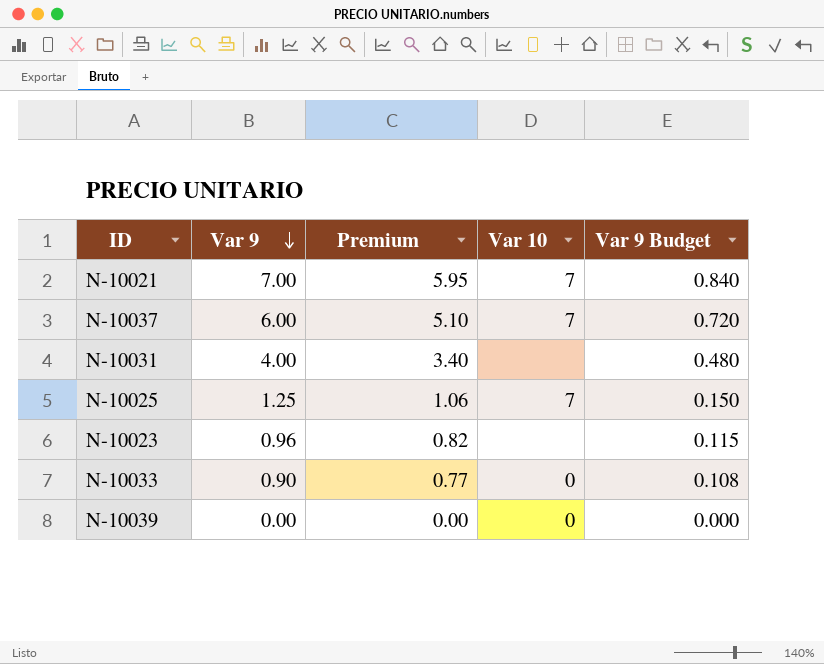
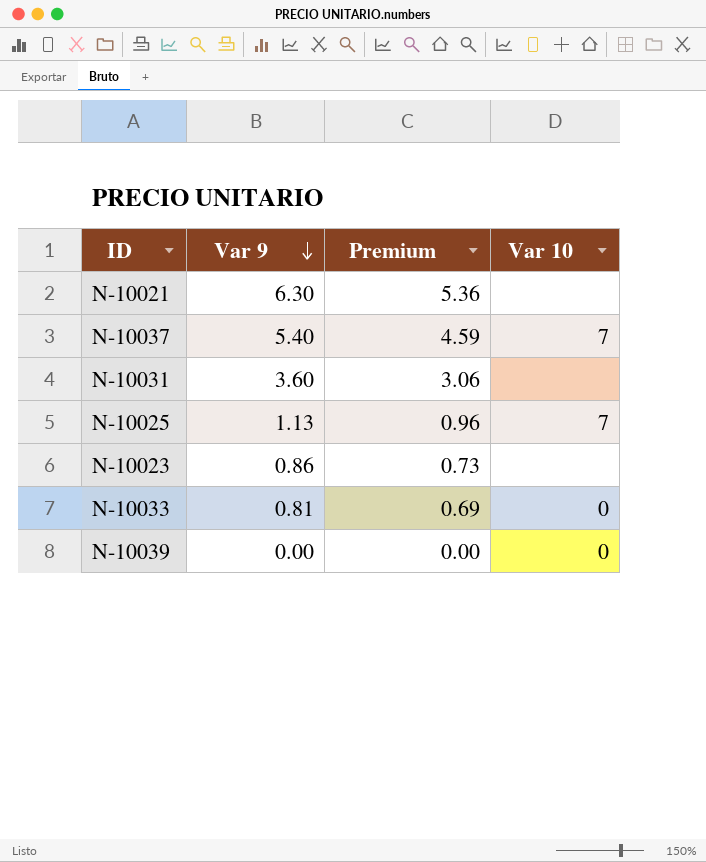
column Var 9 Budget | formula: [Var 9] * 0.12 -> none
N-10021 | Var 9: 7.00 -> 6.30
N-10021 | Premium: 5.95 -> 5.36
N-10021 | Var 10: 7 -> none
N-10037 | Var 9: 6.00 -> 5.40
N-10037 | Premium: 5.10 -> 4.59
N-10031 | Var 9: 4.00 -> 3.60
N-10031 | Premium: 3.40 -> 3.06
N-10025 | Var 9: 1.25 -> 1.13
N-10025 | Premium: 1.06 -> 0.96
N-10023 | Var 9: 0.96 -> 0.86
N-10023 | Premium: 0.82 -> 0.73
N-10033 | Var 9: 0.90 -> 0.81
N-10033 | Premium: 0.77 -> 0.69

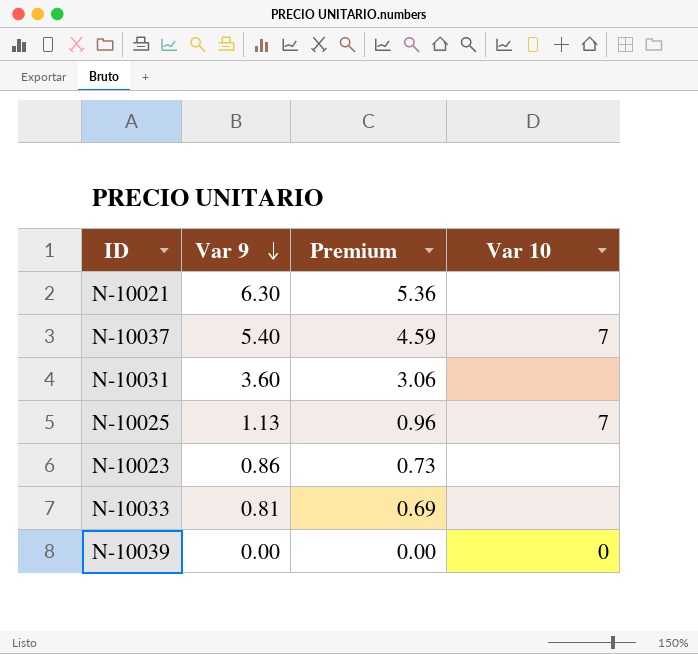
N-10033 | Var 10: 0 -> none

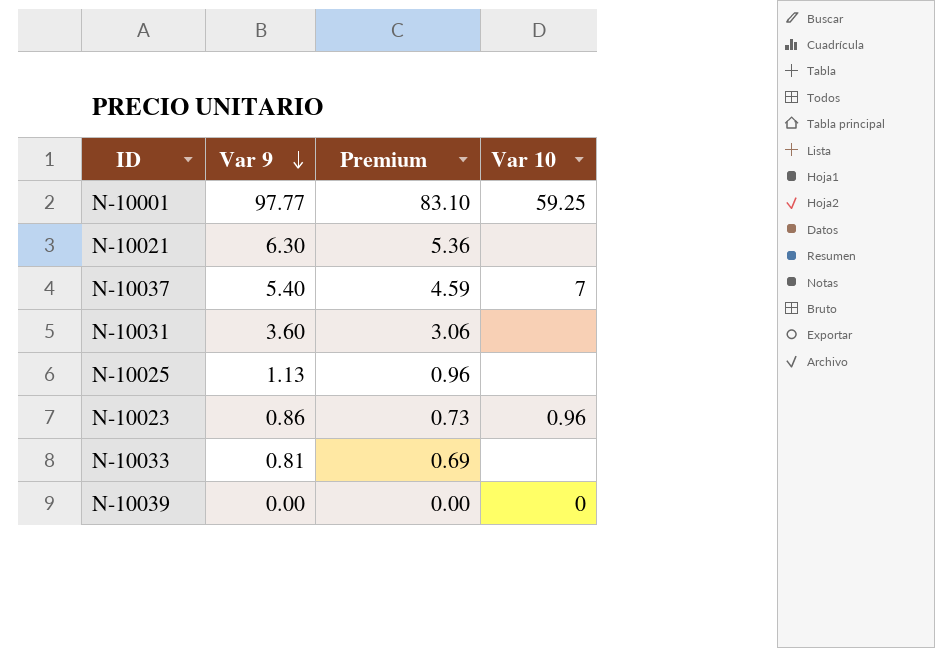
row N-10001: none -> 97.77 | 83.10 | 59.25
N-10025 | Var 10: 7 -> none
N-10023 | Var 10: none -> 0.96

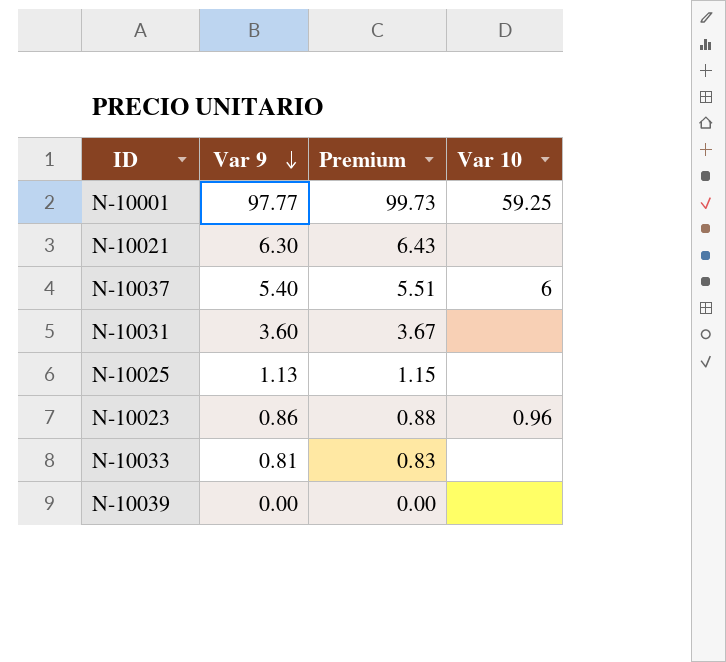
column Premium | formula: [Var 9] * 0.85 -> [Var 9] * 1.02
N-10037 | Var 10: 7 -> 6
N-10039 | Var 10: 0 -> none

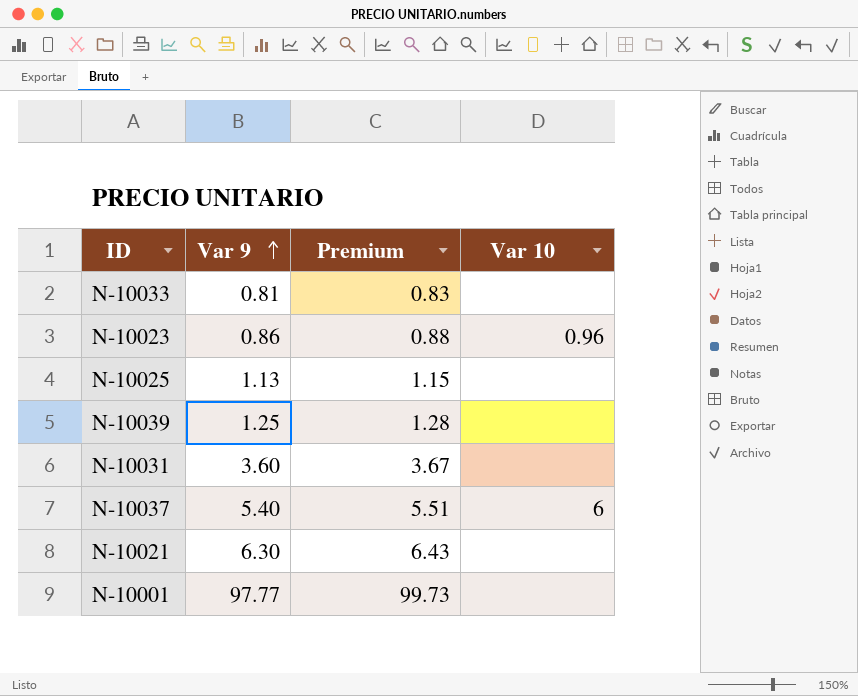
row order: Var 9 descending -> Var 9 ascending
N-10039 | Var 9: 0.00 -> 1.25
N-10039 | Premium: 0.00 -> 1.28
N-10001 | Var 10: 59.25 -> none

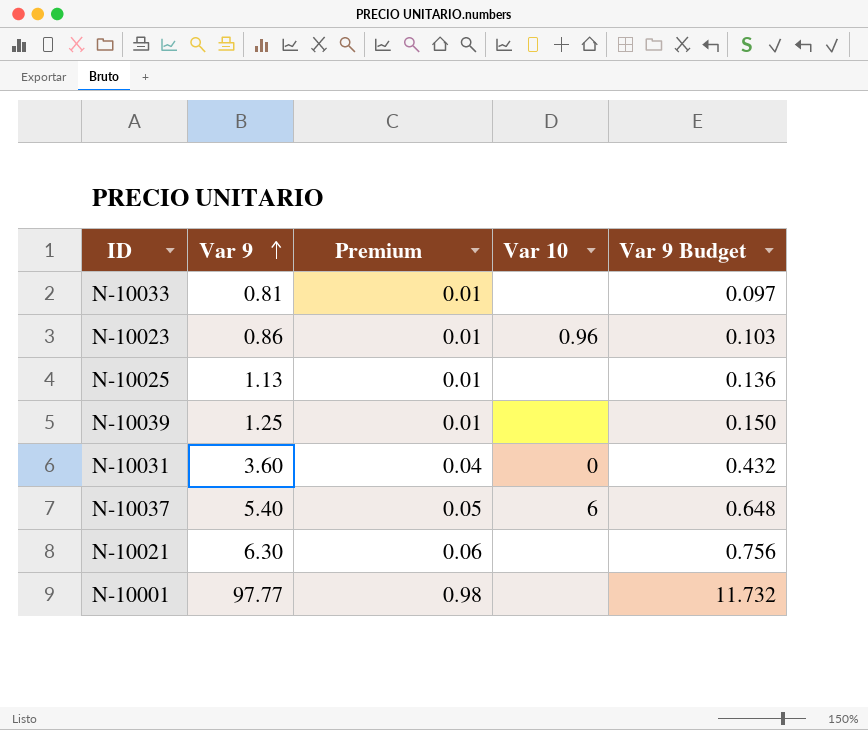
column Premium | formula: [Var 9] * 1.02 -> [Var 9] * 0.01
column Var 9 Budget | formula: none -> [Var 9] * 0.12
N-10031 | Var 10: none -> 0

